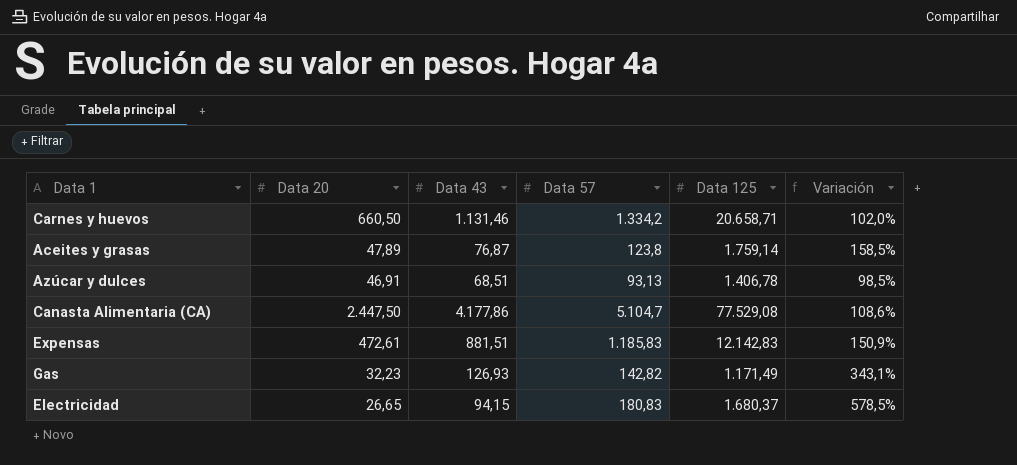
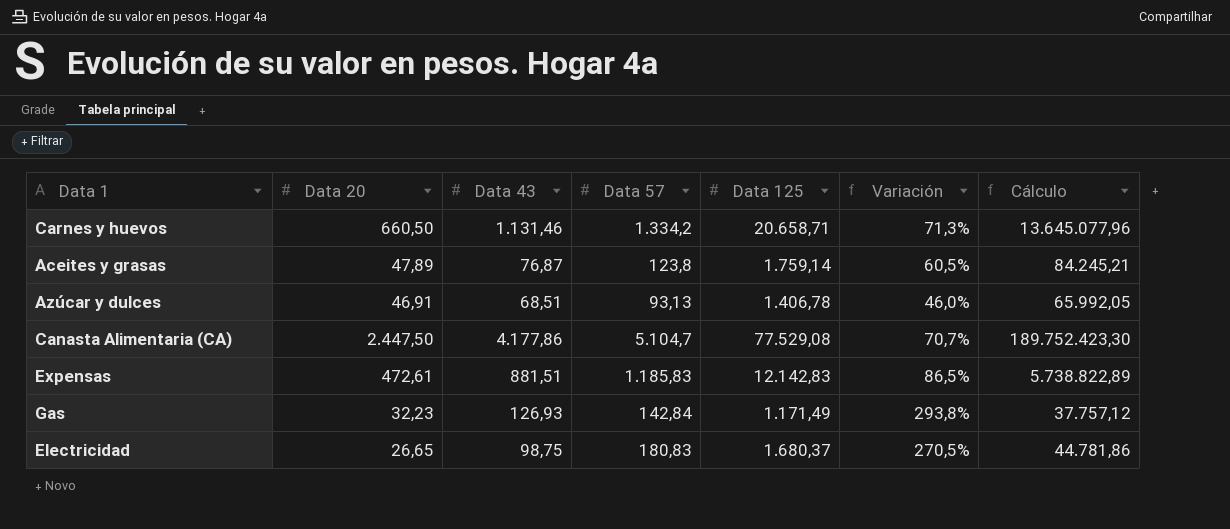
column Variación | formula: ([Data 57] - [Data 20]) / [Data 20] -> ([Data 43] - [Data 20]) / [Data 20]
column Cálculo | formula: none -> [Data 20] * [Data 125]
Gas | Data 57: 142,82 -> 142,84
Electricidad | Data 43: 94,15 -> 98,75

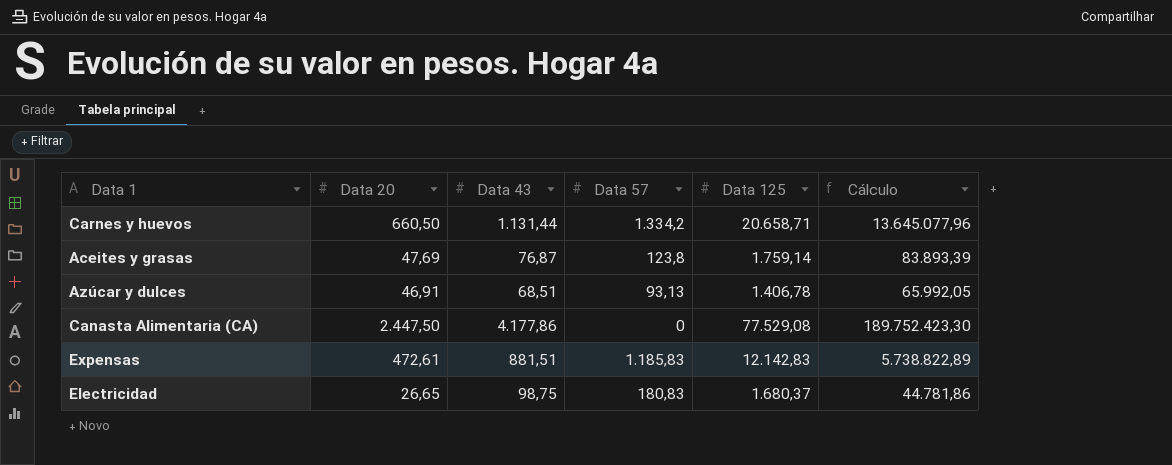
column Variación | formula: ([Data 43] - [Data 20]) / [Data 20] -> none
row Gas: 32,23 | 126,93 | 142,84 | 1.171,49 | 293,8% | 37.757,12 -> none
Carnes y huevos | Data 43: 1.131,46 -> 1.131,44
Aceites y grasas | Data 20: 47,89 -> 47,69
Aceites y grasas | Cálculo: 84.245,21 -> 83.893,39
Canasta Alimentaria (CA) | Data 57: 5.104,7 -> 0

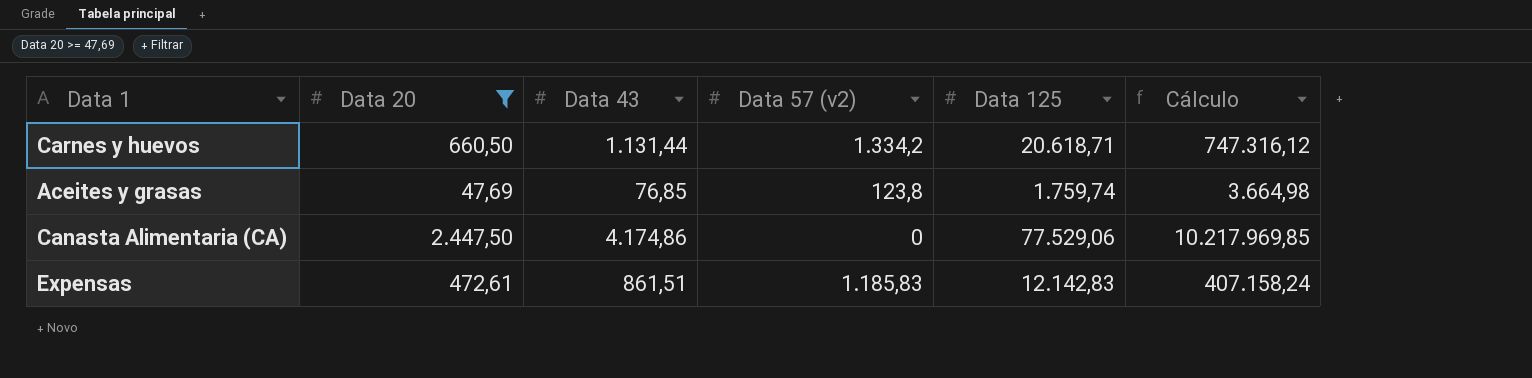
filter: none -> Data 20 >= 47,69
column name: Data 57 -> Data 57 (v2)
column Cálculo | formula: [Data 20] * [Data 125] -> [Data 20] * [Data 43]
Carnes y huevos | Data 125: 20.658,71 -> 20.618,71
Aceites y grasas | Data 43: 76,87 -> 76,85
Aceites y grasas | Data 125: 1.759,14 -> 1.759,74
Canasta Alimentaria (CA) | Data 43: 4.177,86 -> 4.174,86
Canasta Alimentaria (CA) | Data 125: 77.529,08 -> 77.529,06
Expensas | Data 43: 881,51 -> 861,51

